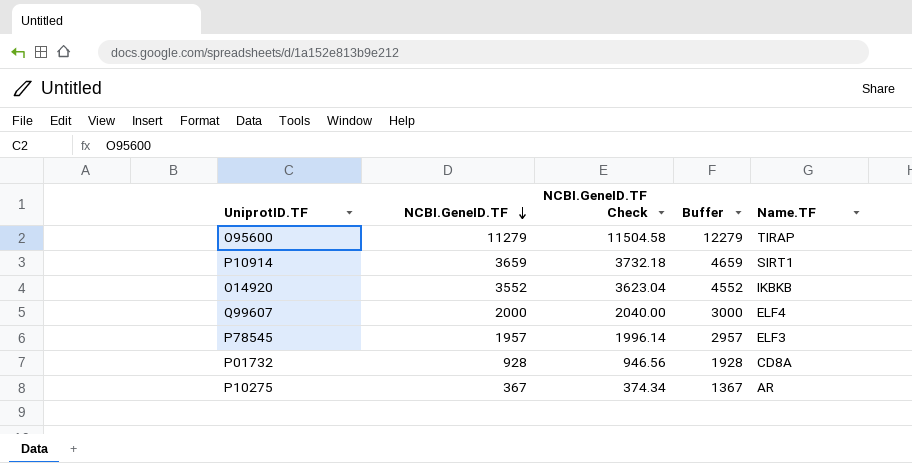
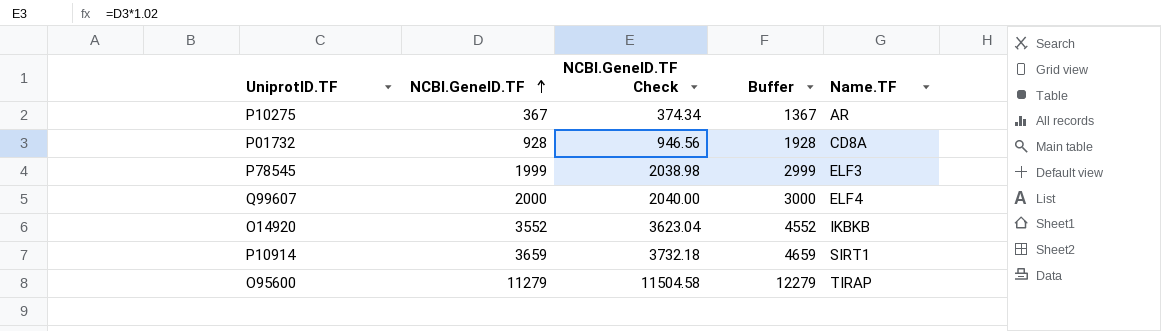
row order: NCBI.GeneID.TF descending -> NCBI.GeneID.TF ascending
P78545 | NCBI.GeneID.TF: 1957 -> 1999
P78545 | NCBI.GeneID.TF Check: 1996.14 -> 2038.98
P78545 | Buffer: 2957 -> 2999

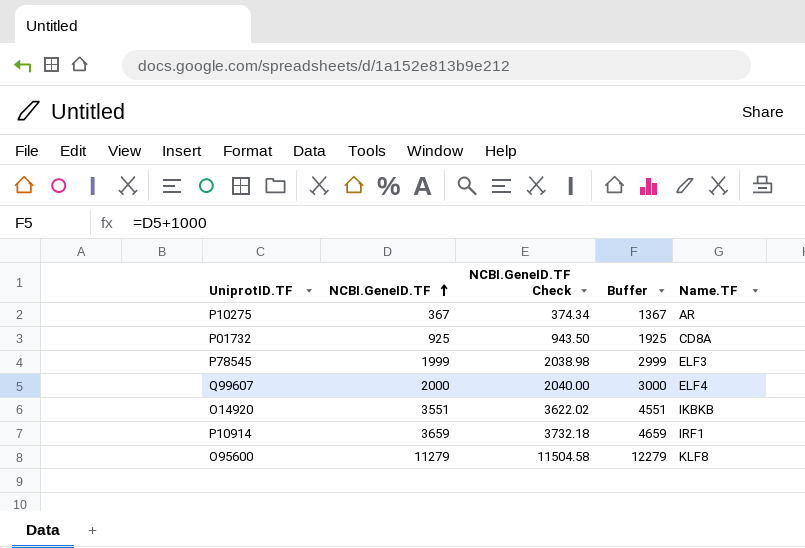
P01732 | NCBI.GeneID.TF: 928 -> 925
P01732 | NCBI.GeneID.TF Check: 946.56 -> 943.50
P01732 | Buffer: 1928 -> 1925
O14920 | NCBI.GeneID.TF: 3552 -> 3551
O14920 | NCBI.GeneID.TF Check: 3623.04 -> 3622.02
O14920 | Buffer: 4552 -> 4551
P10914 | Name.TF: SIRT1 -> IRF1
O95600 | Name.TF: TIRAP -> KLF8

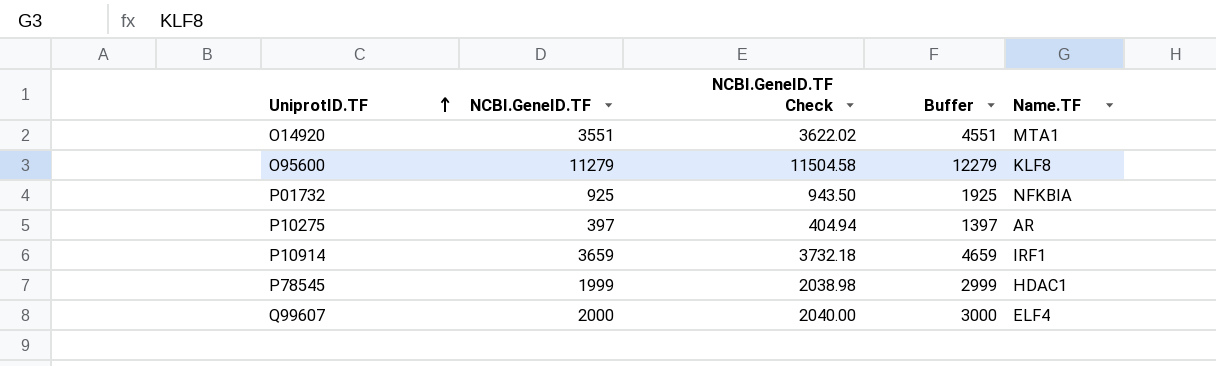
row order: NCBI.GeneID.TF ascending -> UniprotID.TF ascending
O14920 | Name.TF: IKBKB -> MTA1
P01732 | Name.TF: CD8A -> NFKBIA
P10275 | NCBI.GeneID.TF: 367 -> 397
P10275 | NCBI.GeneID.TF Check: 374.34 -> 404.94
P10275 | Buffer: 1367 -> 1397
P78545 | Name.TF: ELF3 -> HDAC1

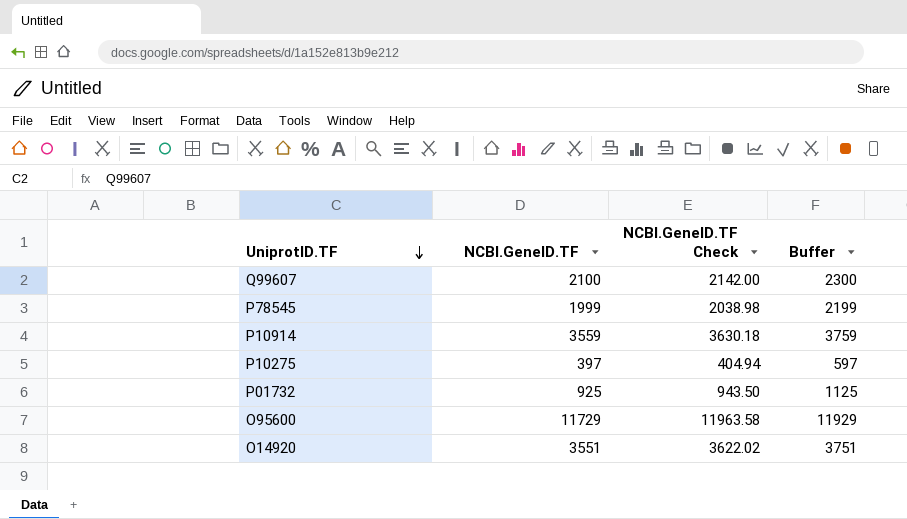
row order: UniprotID.TF ascending -> UniprotID.TF descending
column Name.TF | position: 5 -> none
column Buffer | formula: [NCBI.GeneID.TF] + 1000 -> [NCBI.GeneID.TF] + 200
Q99607 | NCBI.GeneID.TF: 2000 -> 2100
Q99607 | NCBI.GeneID.TF Check: 2040.00 -> 2142.00
P10914 | NCBI.GeneID.TF: 3659 -> 3559
P10914 | NCBI.GeneID.TF Check: 3732.18 -> 3630.18
O95600 | NCBI.GeneID.TF: 11279 -> 11729
O95600 | NCBI.GeneID.TF Check: 11504.58 -> 11963.58

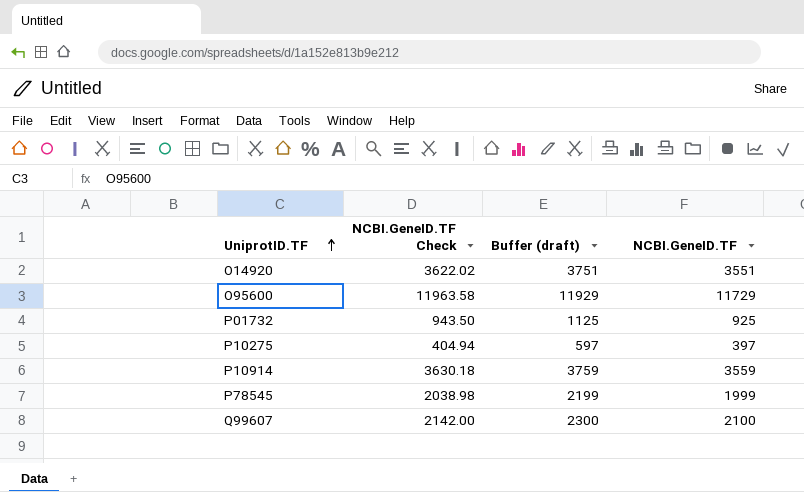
row order: UniprotID.TF descending -> UniprotID.TF ascending
column name: Buffer -> Buffer (draft)
column NCBI.GeneID.TF | position: 2 -> 4

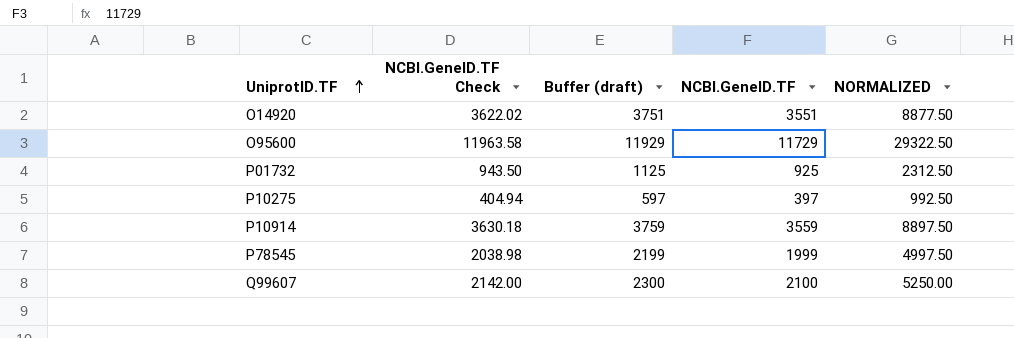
column NORMALIZED | formula: none -> [NCBI.GeneID.TF] * 2.5

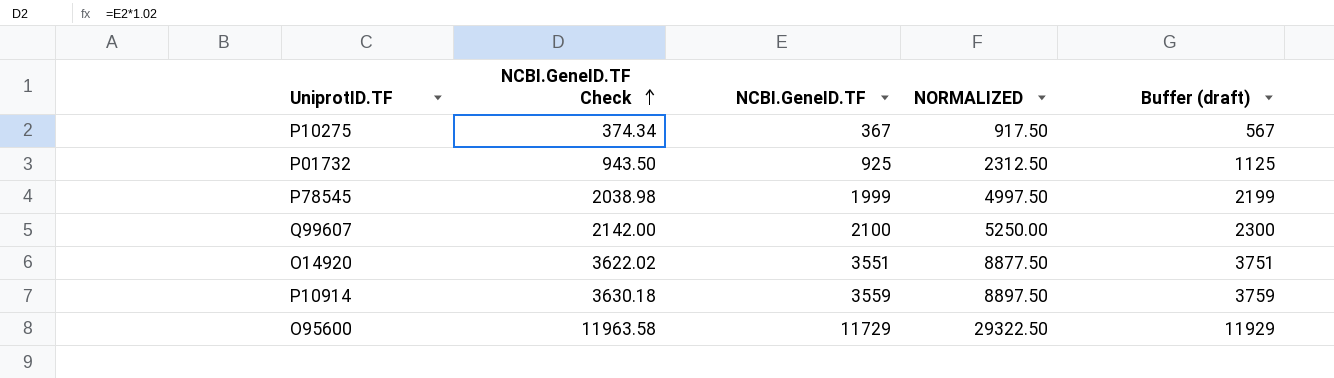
row order: UniprotID.TF ascending -> NCBI.GeneID.TF Check ascending
column Buffer (draft) | position: 3 -> 5
P10275 | NCBI.GeneID.TF Check: 404.94 -> 374.34
P10275 | NCBI.GeneID.TF: 397 -> 367
P10275 | NORMALIZED: 992.50 -> 917.50
P10275 | Buffer (draft): 597 -> 567

